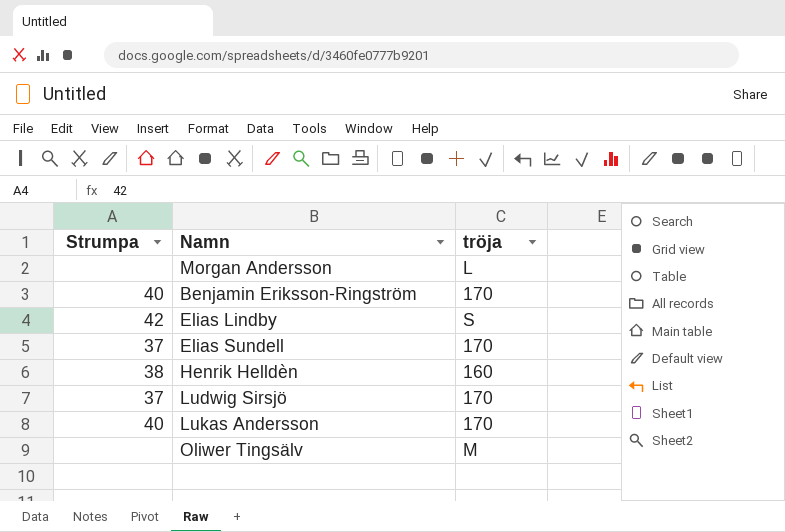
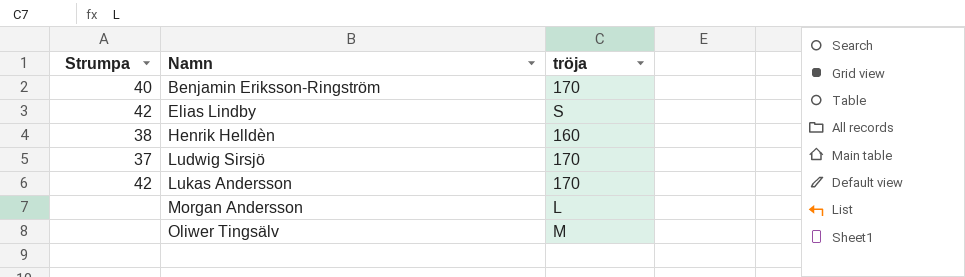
row order: none -> Namn ascending
row Elias Sundell: 37 | 170 -> none
Lukas Andersson | Strumpa: 40 -> 42

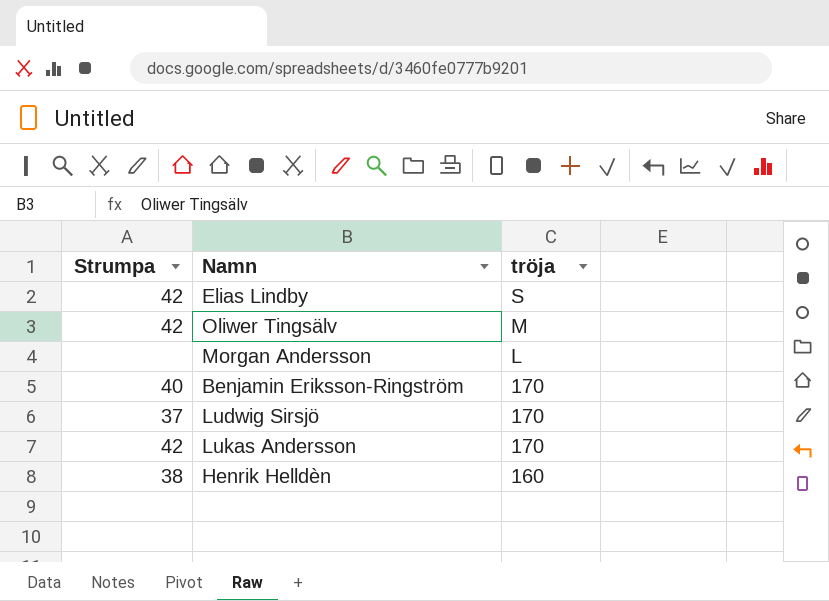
row order: Namn ascending -> tröja descending
Oliwer Tingsälv | Strumpa: none -> 42

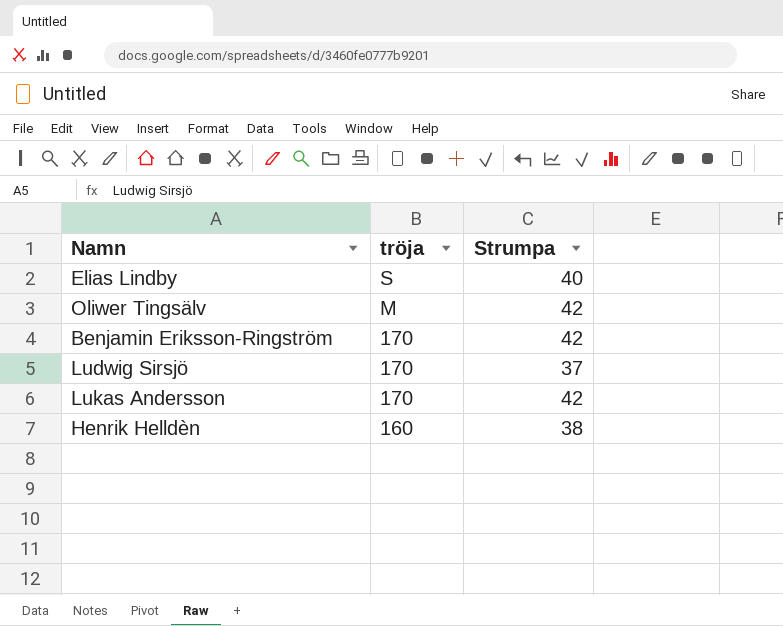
column Strumpa | position: 1 -> 3
row Morgan Andersson: none | L -> none
Elias Lindby | Strumpa: 42 -> 40
Benjamin Eriksson-Ringström | Strumpa: 40 -> 42

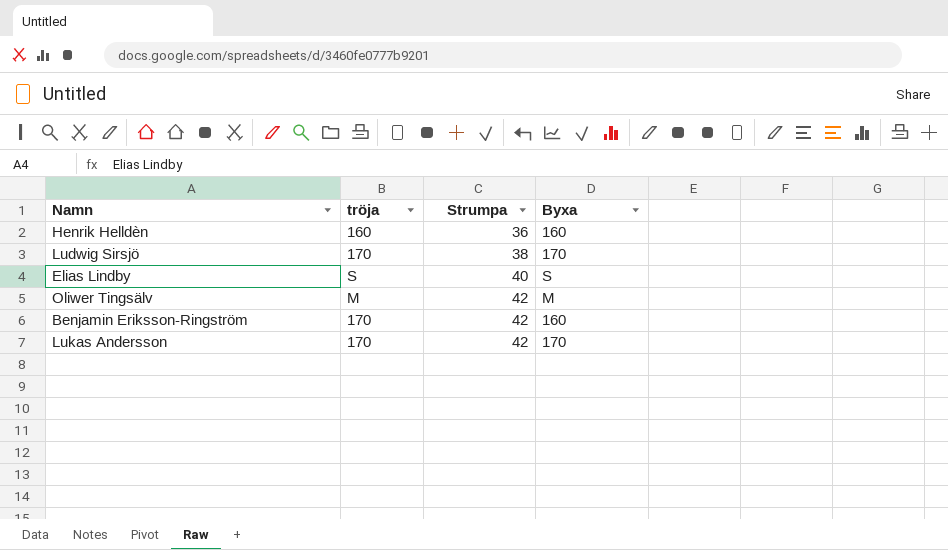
row order: tröja descending -> Strumpa ascending
column Byxa | position: none -> 4
Henrik Helldèn | Strumpa: 38 -> 36
Ludwig Sirsjö | Strumpa: 37 -> 38

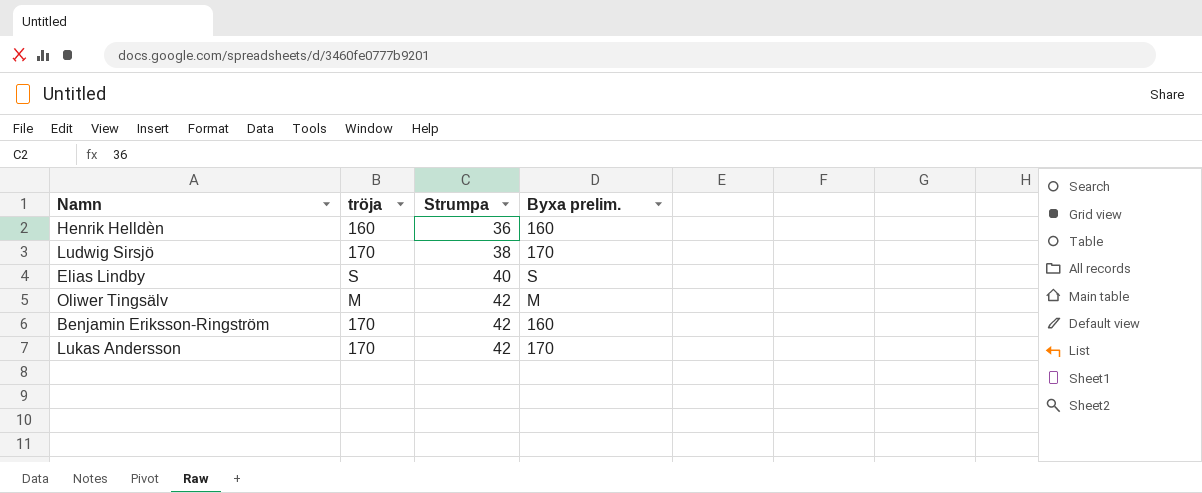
column name: Byxa -> Byxa prelim.

